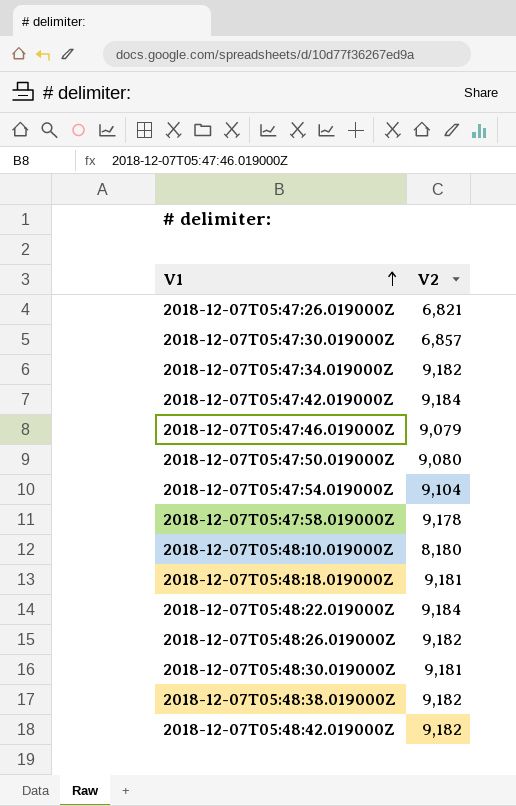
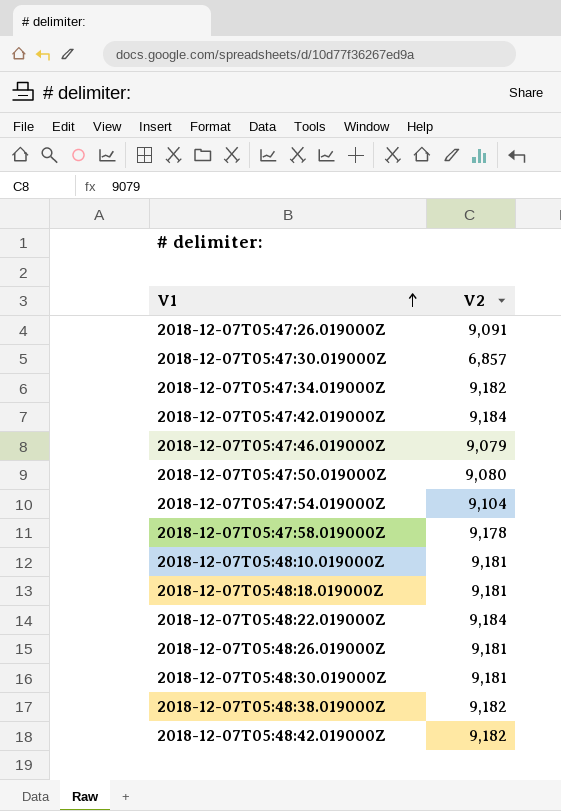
2018-12-07T05:47:26.019000Z | V2: 6,821 -> 9,091
2018-12-07T05:48:10.019000Z | V2: 8,180 -> 9,181
2018-12-07T05:48:26.019000Z | V2: 9,182 -> 9,181

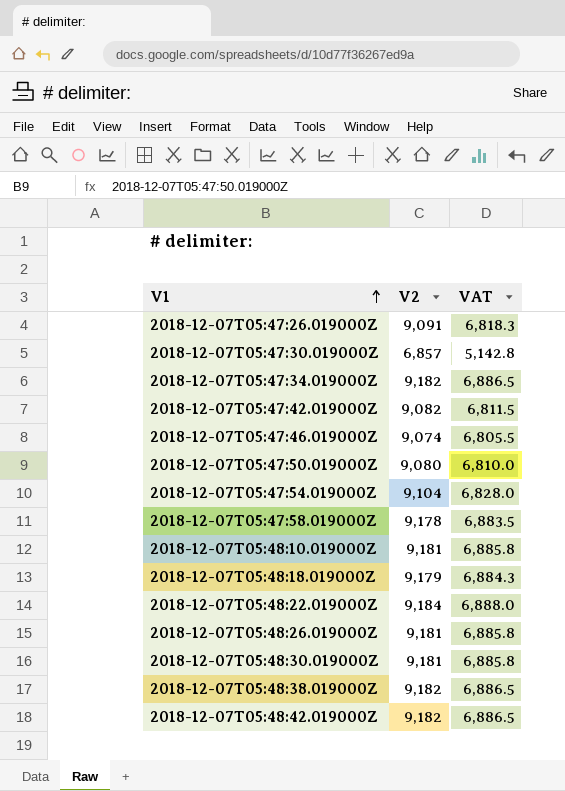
column VAT | formula: none -> [V2] * 0.75
2018-12-07T05:47:42.019000Z | V2: 9,184 -> 9,082
2018-12-07T05:47:46.019000Z | V2: 9,079 -> 9,074
2018-12-07T05:48:18.019000Z | V2: 9,181 -> 9,179

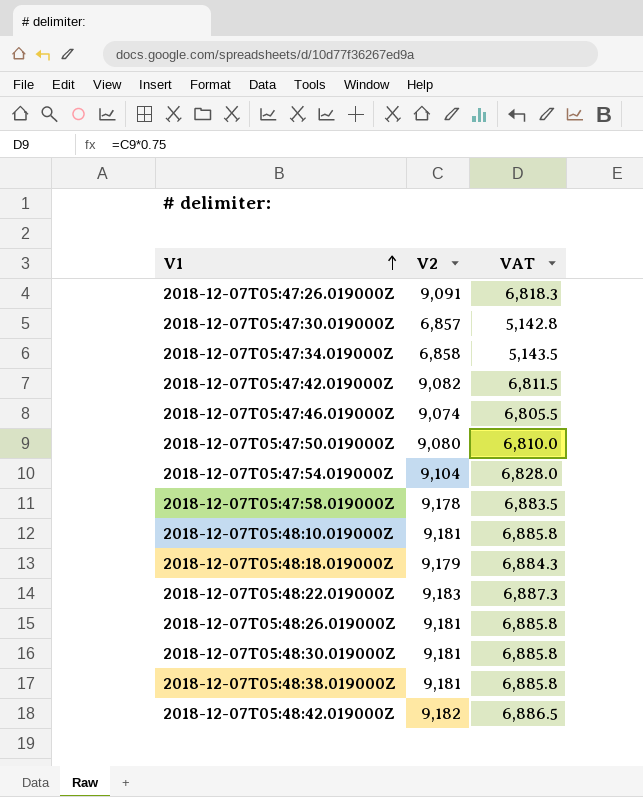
2018-12-07T05:47:34.019000Z | V2: 9,182 -> 6,858
2018-12-07T05:47:34.019000Z | VAT: 6,886.5 -> 5,143.5
2018-12-07T05:48:22.019000Z | V2: 9,184 -> 9,183
2018-12-07T05:48:22.019000Z | VAT: 6,888.0 -> 6,887.3
2018-12-07T05:48:38.019000Z | V2: 9,182 -> 9,181
2018-12-07T05:48:38.019000Z | VAT: 6,886.5 -> 6,885.8

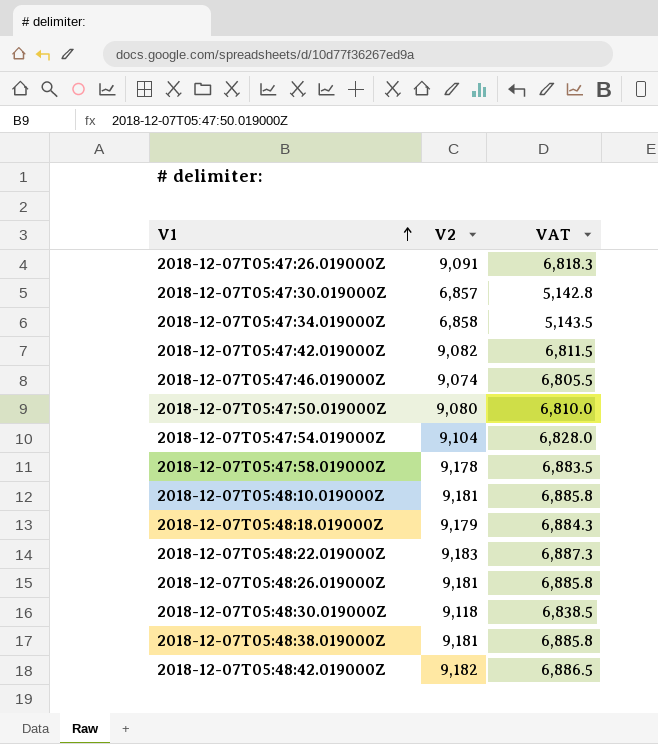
2018-12-07T05:48:30.019000Z | V2: 9,181 -> 9,118
2018-12-07T05:48:30.019000Z | VAT: 6,885.8 -> 6,838.5

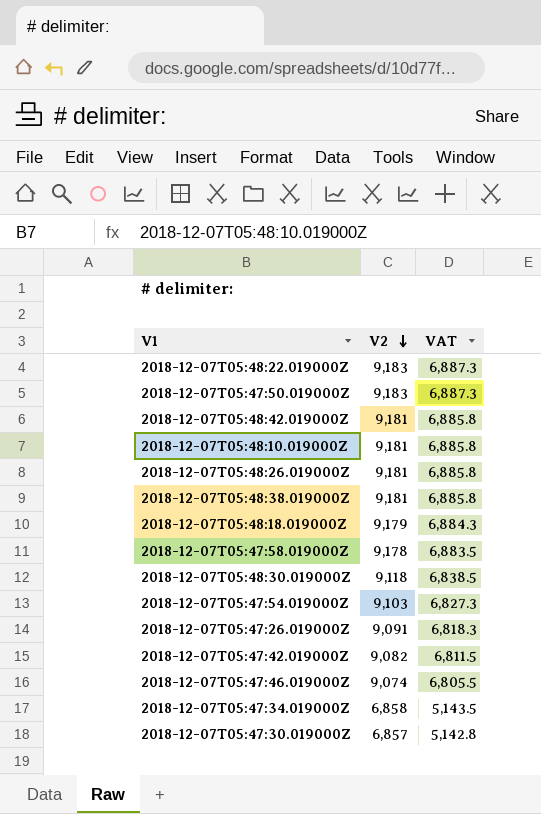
row order: V1 ascending -> V2 descending
2018-12-07T05:47:50.019000Z | V2: 9,080 -> 9,183
2018-12-07T05:47:50.019000Z | VAT: 6,810.0 -> 6,887.3
2018-12-07T05:48:42.019000Z | V2: 9,182 -> 9,181
2018-12-07T05:48:42.019000Z | VAT: 6,886.5 -> 6,885.8
2018-12-07T05:47:54.019000Z | V2: 9,104 -> 9,103
2018-12-07T05:47:54.019000Z | VAT: 6,828.0 -> 6,827.3

